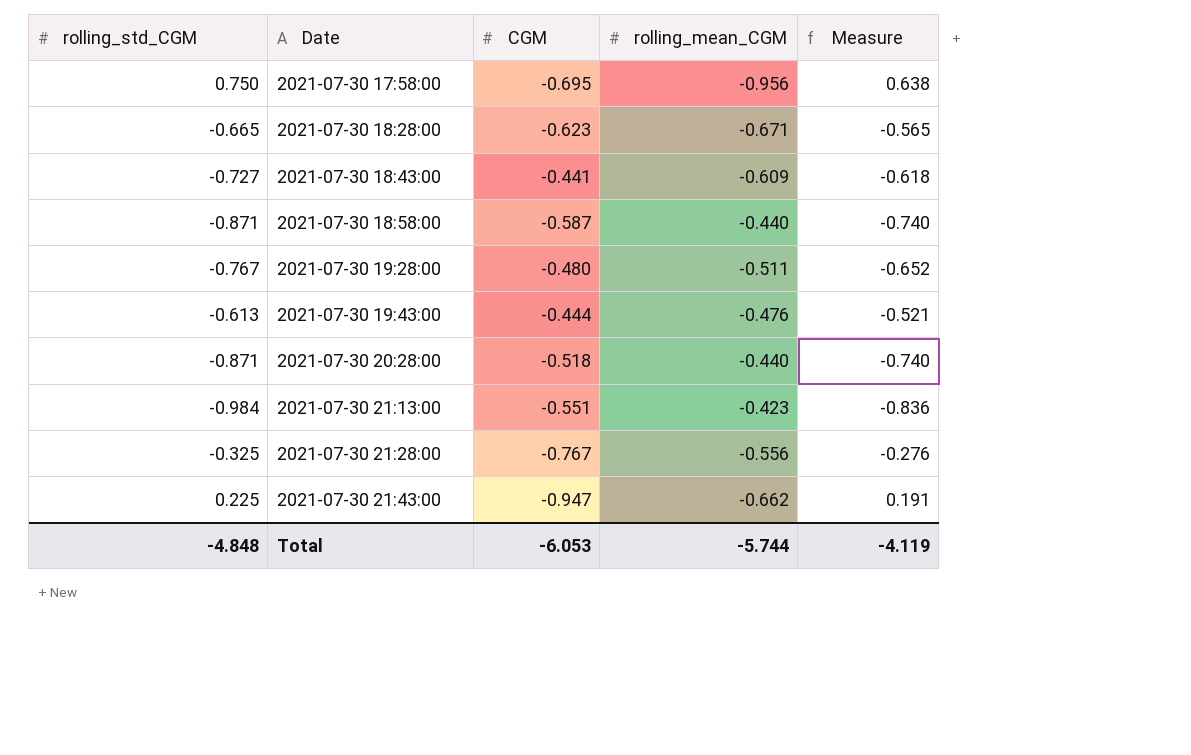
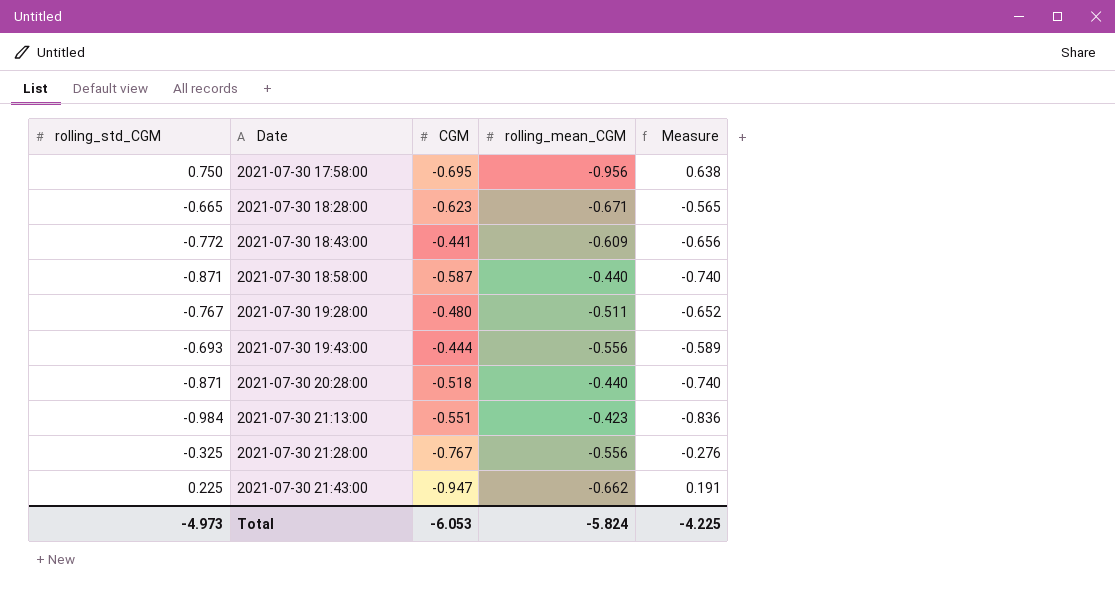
2021-07-30 18:43:00 | rolling_std_CGM: -0.727 -> -0.772
2021-07-30 18:43:00 | Measure: -0.618 -> -0.656
2021-07-30 19:43:00 | rolling_std_CGM: -0.613 -> -0.693
2021-07-30 19:43:00 | rolling_mean_CGM: -0.476 -> -0.556
2021-07-30 19:43:00 | Measure: -0.521 -> -0.589
Total | rolling_std_CGM: -4.848 -> -4.973
Total | rolling_mean_CGM: -5.744 -> -5.824
Total | Measure: -4.119 -> -4.225

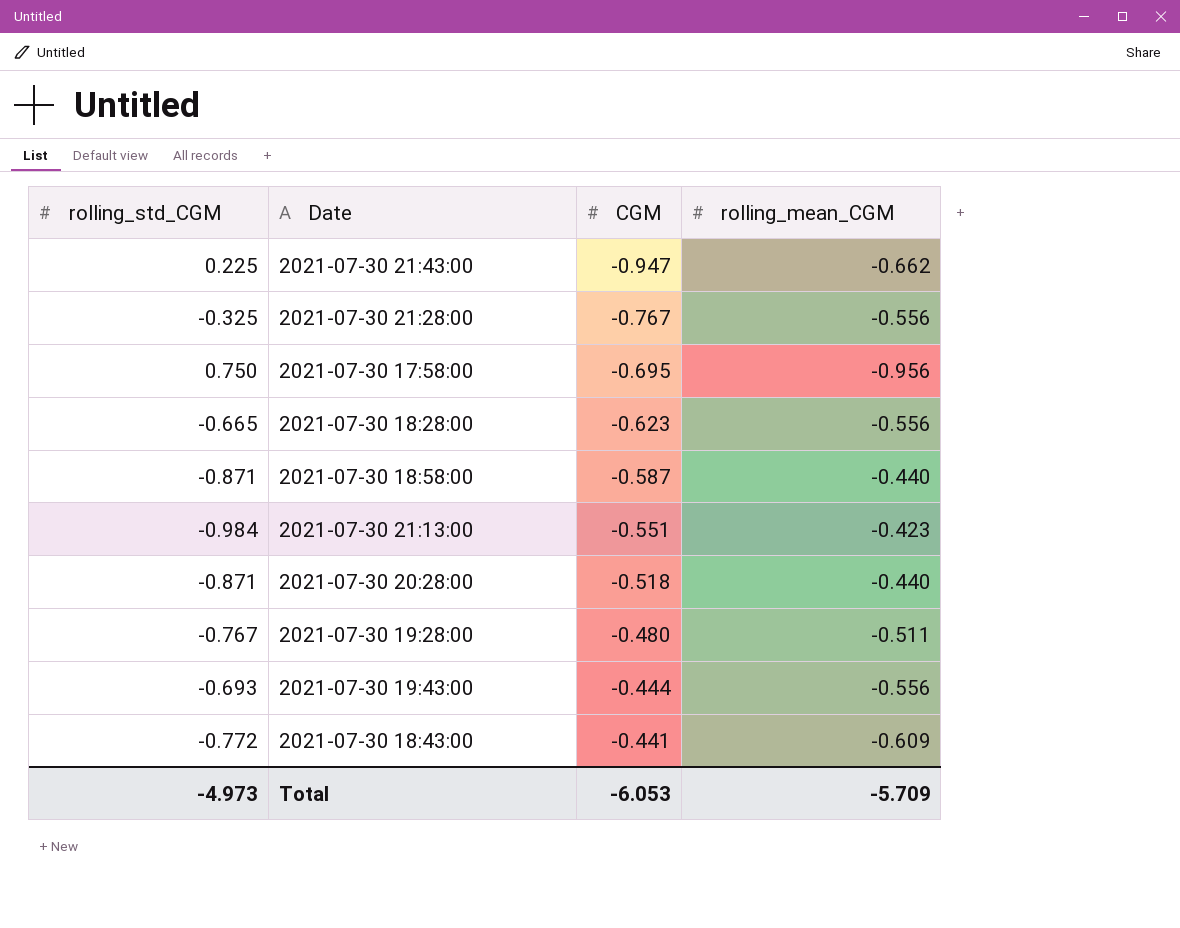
row order: Date ascending -> CGM ascending
column Measure | formula: [rolling_std_CGM] * 0.85 -> none
2021-07-30 18:28:00 | rolling_mean_CGM: -0.671 -> -0.556
Total | rolling_mean_CGM: -5.824 -> -5.709

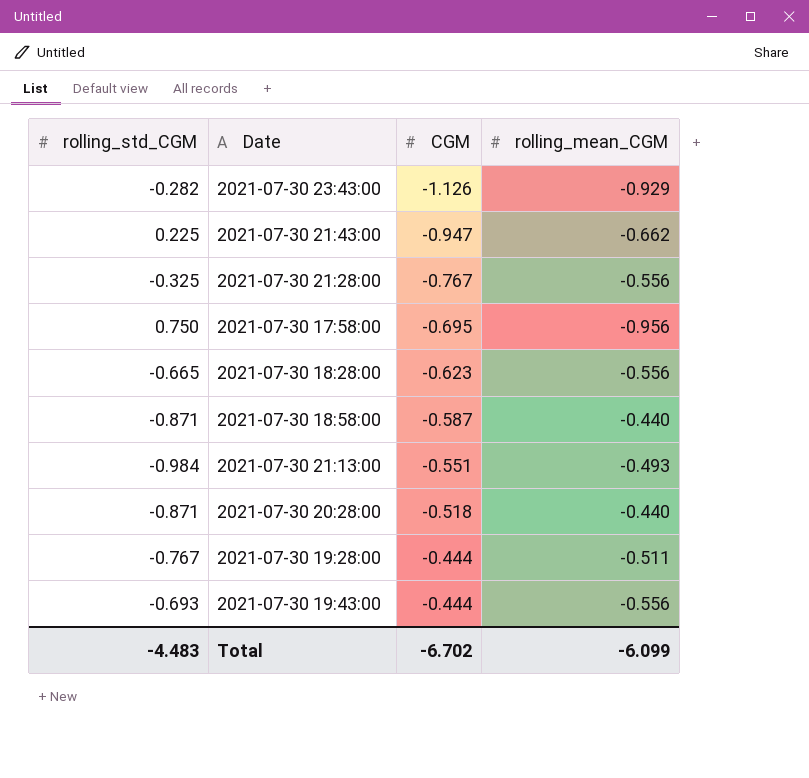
row 2021-07-30 18:43:00: -0.772 | -0.441 | -0.609 -> none
row 2021-07-30 23:43:00: none -> -0.282 | -1.126 | -0.929
2021-07-30 21:13:00 | rolling_mean_CGM: -0.423 -> -0.493
2021-07-30 19:28:00 | CGM: -0.480 -> -0.444
Total | rolling_std_CGM: -4.973 -> -4.483
Total | CGM: -6.053 -> -6.702
Total | rolling_mean_CGM: -5.709 -> -6.099

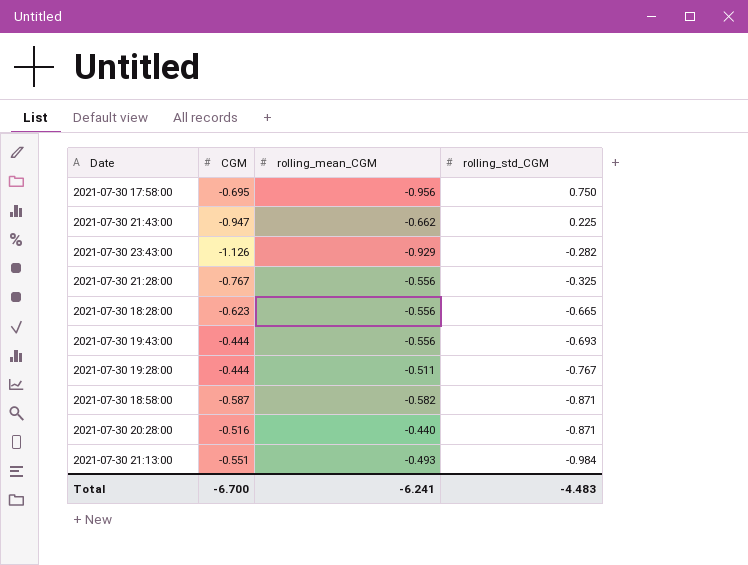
row order: CGM ascending -> rolling_std_CGM descending
column rolling_std_CGM | position: 1 -> 4
2021-07-30 18:58:00 | rolling_mean_CGM: -0.440 -> -0.582
2021-07-30 20:28:00 | CGM: -0.518 -> -0.516
Total | CGM: -6.702 -> -6.700
Total | rolling_mean_CGM: -6.099 -> -6.241

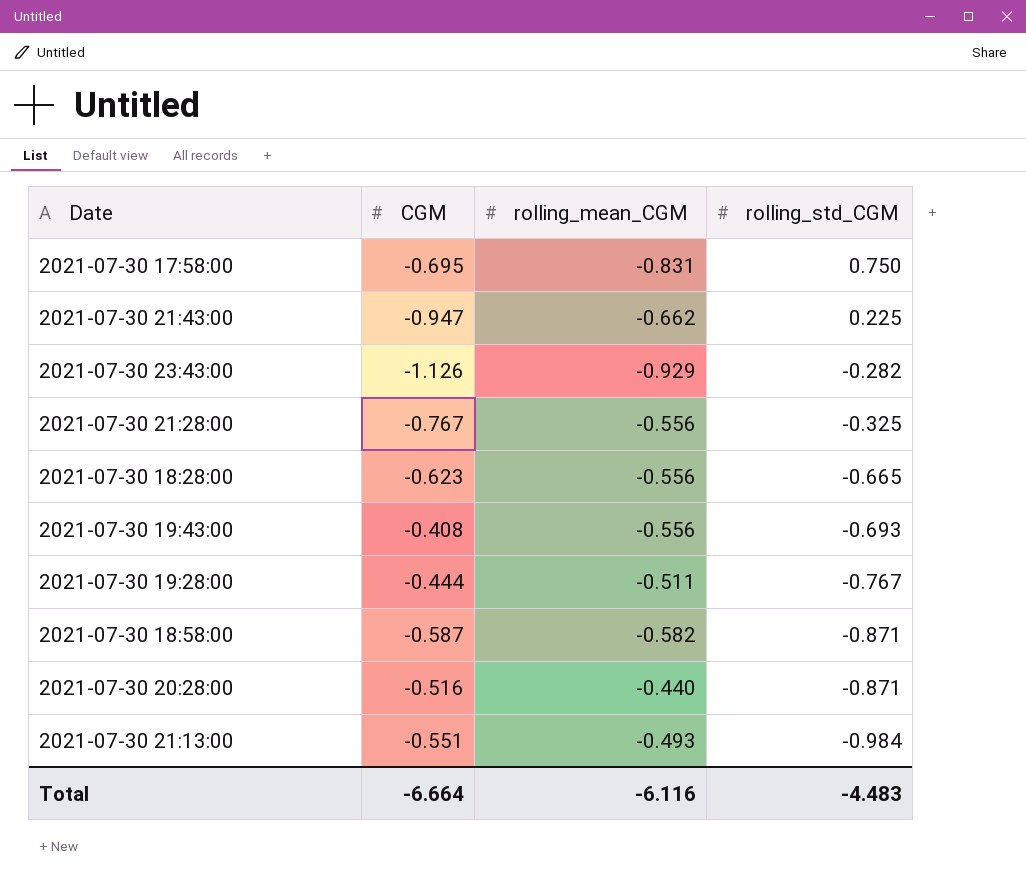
2021-07-30 17:58:00 | rolling_mean_CGM: -0.956 -> -0.831
2021-07-30 19:43:00 | CGM: -0.444 -> -0.408
Total | CGM: -6.700 -> -6.664
Total | rolling_mean_CGM: -6.241 -> -6.116

